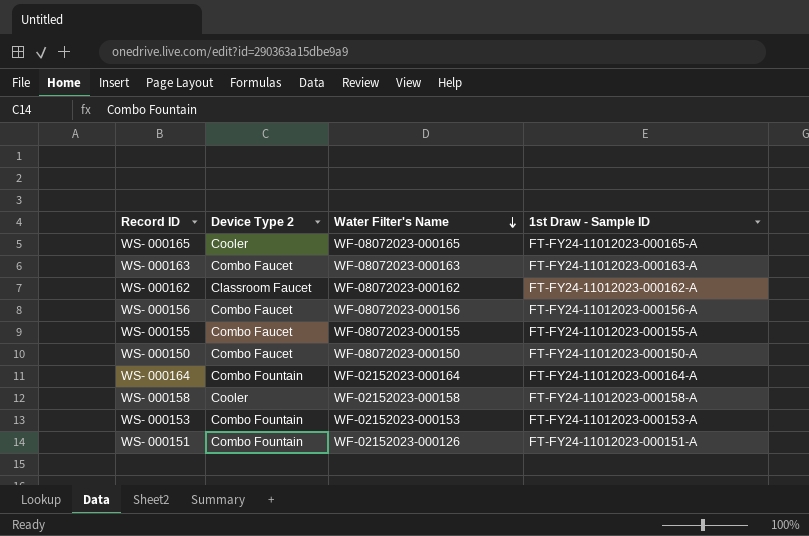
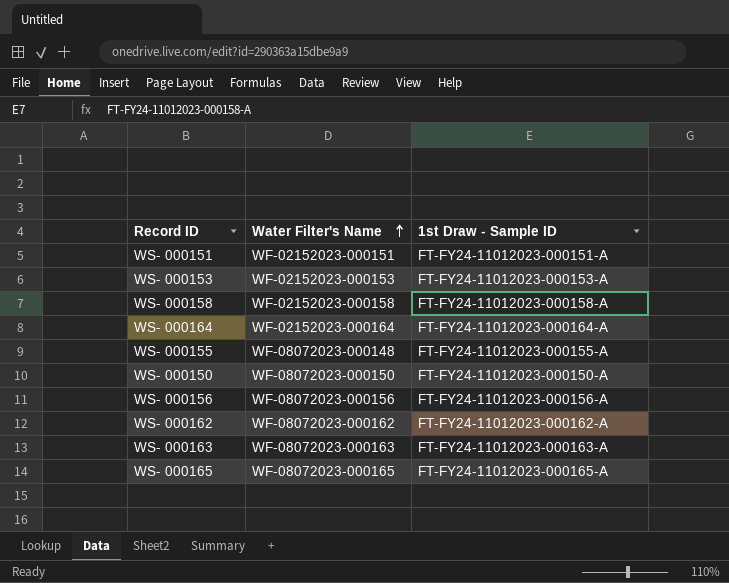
row order: Water Filter's Name descending -> Water Filter's Name ascending
column Device Type 2 | position: 2 -> none
WS- 000151 | Water Filter's Name: WF-02152023-000126 -> WF-02152023-000151
WS- 000155 | Water Filter's Name: WF-08072023-000155 -> WF-08072023-000148

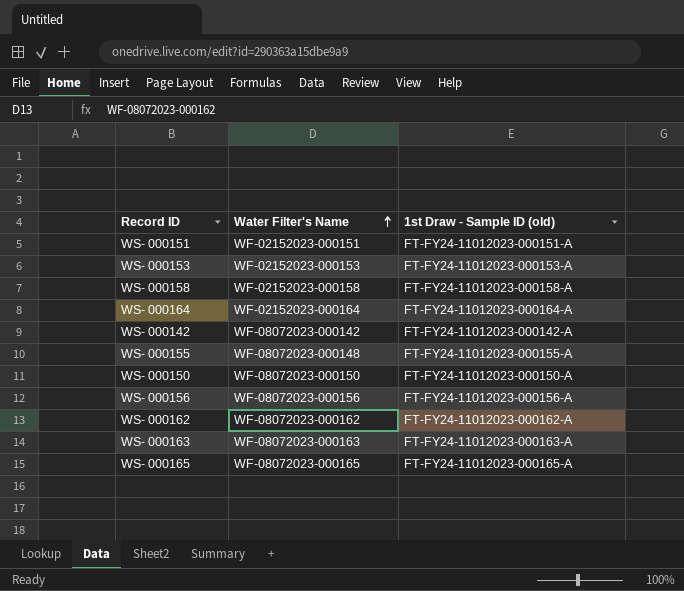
column name: 1st Draw - Sample ID -> 1st Draw - Sample ID (old)
row WS- 000142: none -> WF-08072023-000142 | FT-FY24-11012023-000142-A

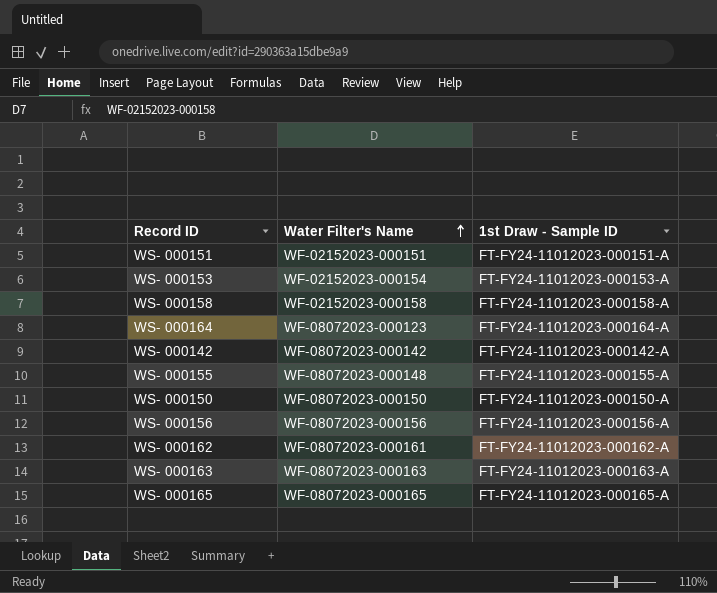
column name: 1st Draw - Sample ID (old) -> 1st Draw - Sample ID
WS- 000153 | Water Filter's Name: WF-02152023-000153 -> WF-02152023-000154
WS- 000164 | Water Filter's Name: WF-02152023-000164 -> WF-08072023-000123
WS- 000162 | Water Filter's Name: WF-08072023-000162 -> WF-08072023-000161

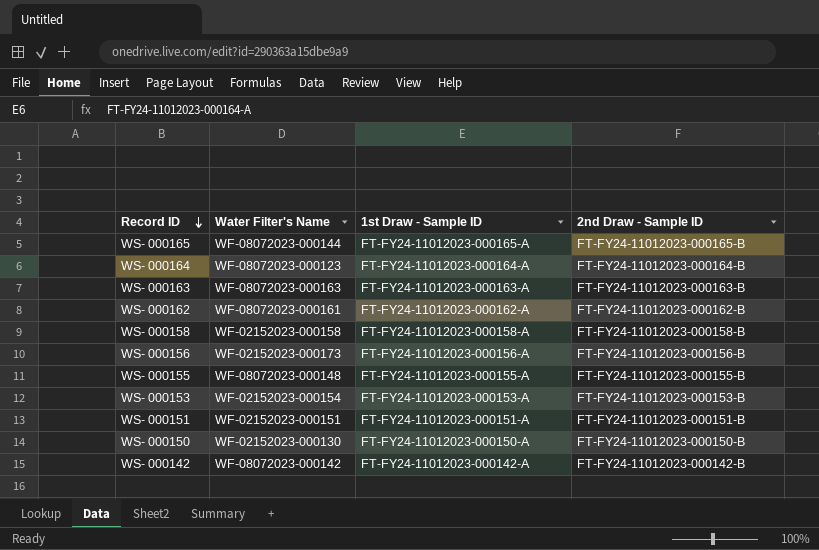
row order: Water Filter's Name ascending -> Record ID descending
column 2nd Draw - Sample ID | position: none -> 4
WS- 000165 | Water Filter's Name: WF-08072023-000165 -> WF-08072023-000144
WS- 000156 | Water Filter's Name: WF-08072023-000156 -> WF-02152023-000173
WS- 000150 | Water Filter's Name: WF-08072023-000150 -> WF-02152023-000130

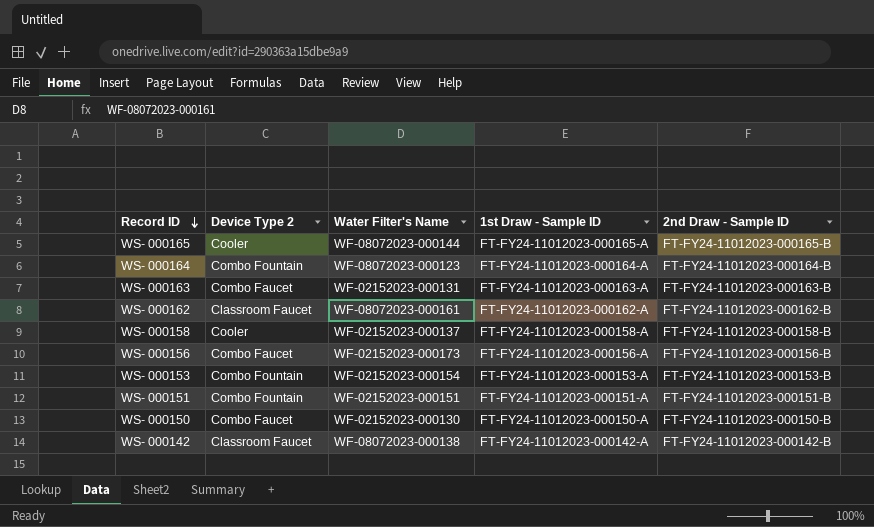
column Device Type 2 | position: none -> 2
row WS- 000155: WF-08072023-000148 | FT-FY24-11012023-000155-A | FT-FY24-11012023-000155-B -> none
WS- 000163 | Water Filter's Name: WF-08072023-000163 -> WF-02152023-000131
WS- 000158 | Water Filter's Name: WF-02152023-000158 -> WF-02152023-000137
WS- 000142 | Water Filter's Name: WF-08072023-000142 -> WF-08072023-000138

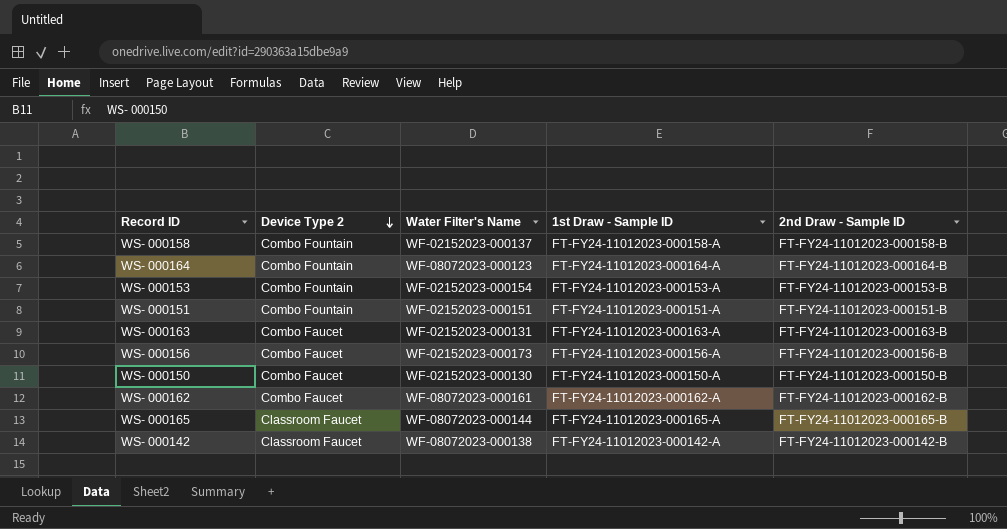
row order: Record ID descending -> Device Type 2 descending
WS- 000158 | Device Type 2: Cooler -> Combo Fountain
WS- 000162 | Device Type 2: Classroom Faucet -> Combo Faucet
WS- 000165 | Device Type 2: Cooler -> Classroom Faucet

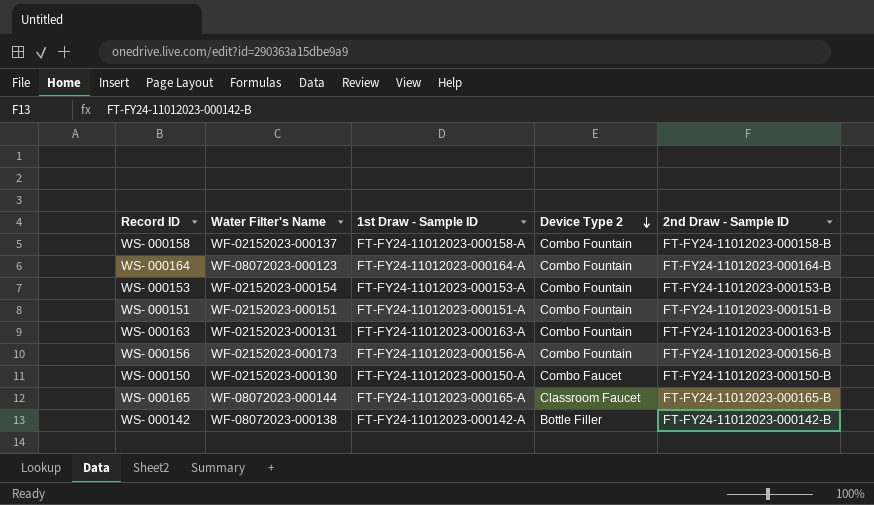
column Device Type 2 | position: 2 -> 4
row WS- 000162: Combo Faucet | WF-08072023-000161 | FT-FY24-11012023-000162-A | FT-FY24-11012023-000162-B -> none
WS- 000163 | Device Type 2: Combo Faucet -> Combo Fountain
WS- 000156 | Device Type 2: Combo Faucet -> Combo Fountain
WS- 000142 | Device Type 2: Classroom Faucet -> Bottle Filler

